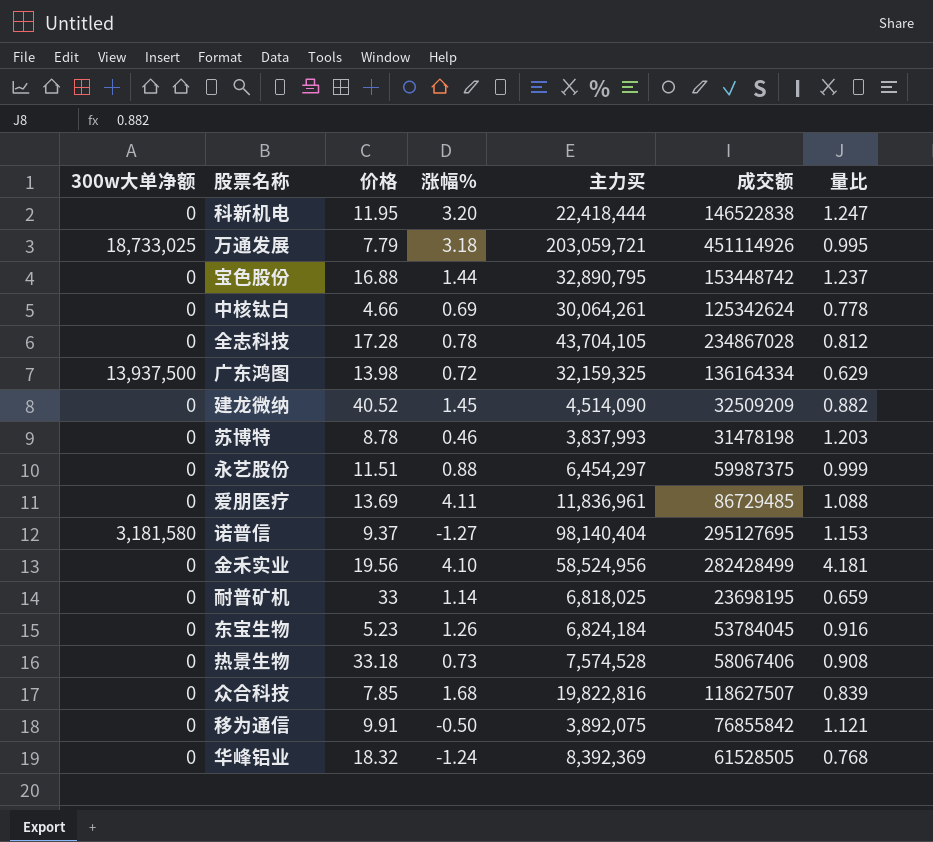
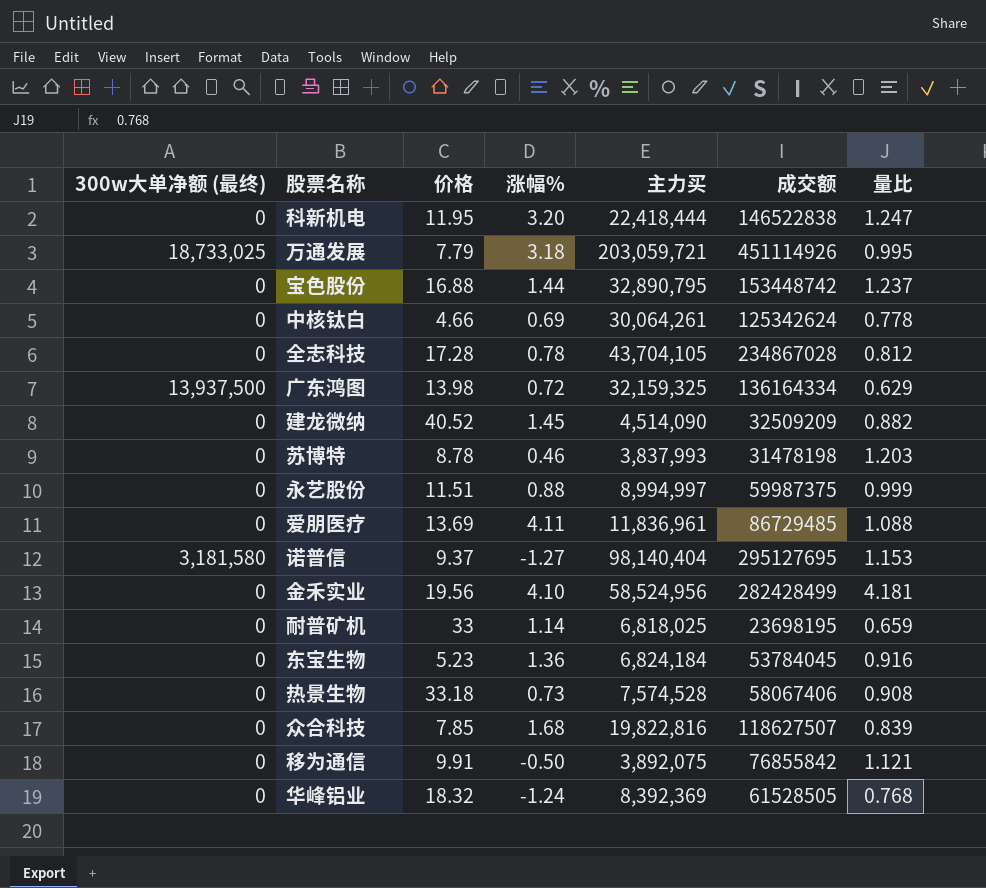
column name: 300w大单净额 -> 300w大单净额 (最终)
永艺股份 | 主力买: 6,454,297 -> 8,994,997
东宝生物 | 涨幅%: 1.26 -> 1.36

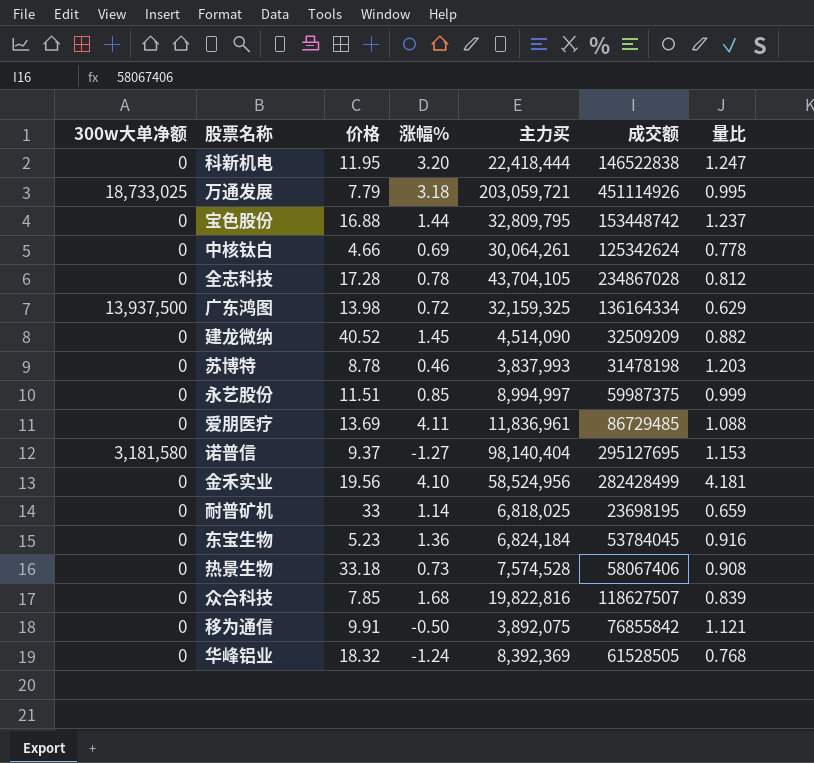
column name: 300w大单净额 (最终) -> 300w大单净额
宝色股份 | 主力买: 32,890,795 -> 32,809,795
永艺股份 | 涨幅%: 0.88 -> 0.85

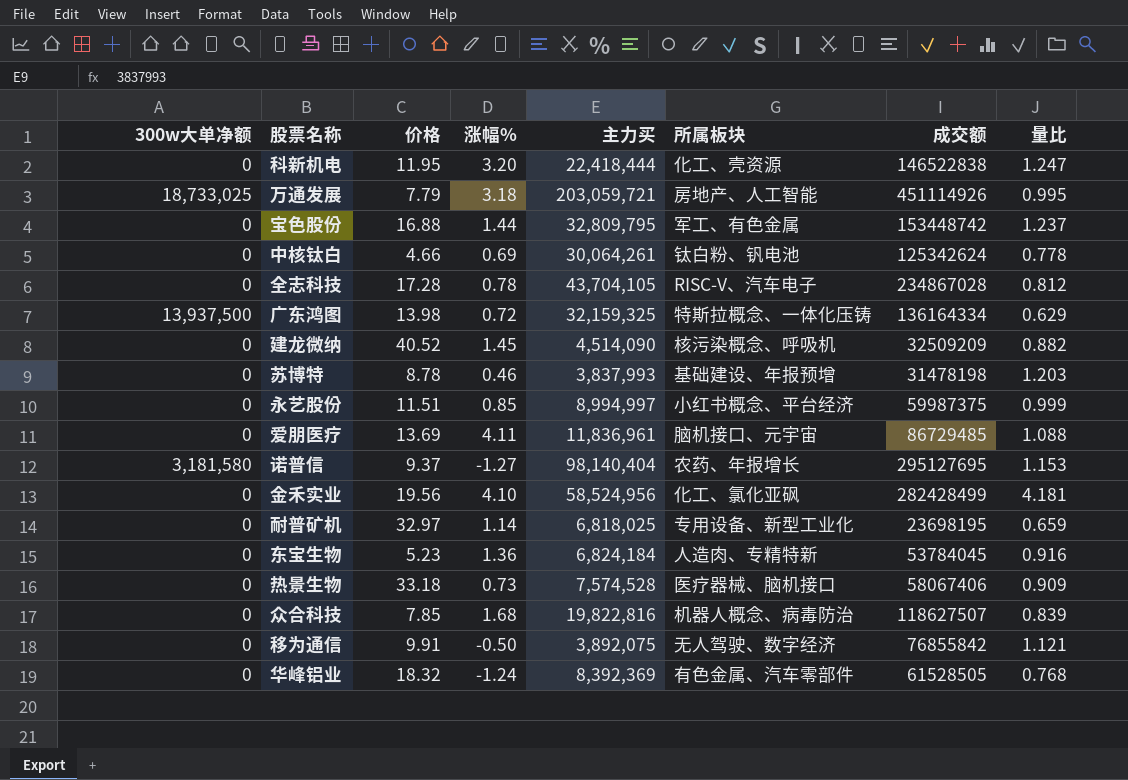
column 所属板块 | position: none -> 6
耐普矿机 | 价格: 33 -> 32.97
热景生物 | 量比: 0.908 -> 0.909

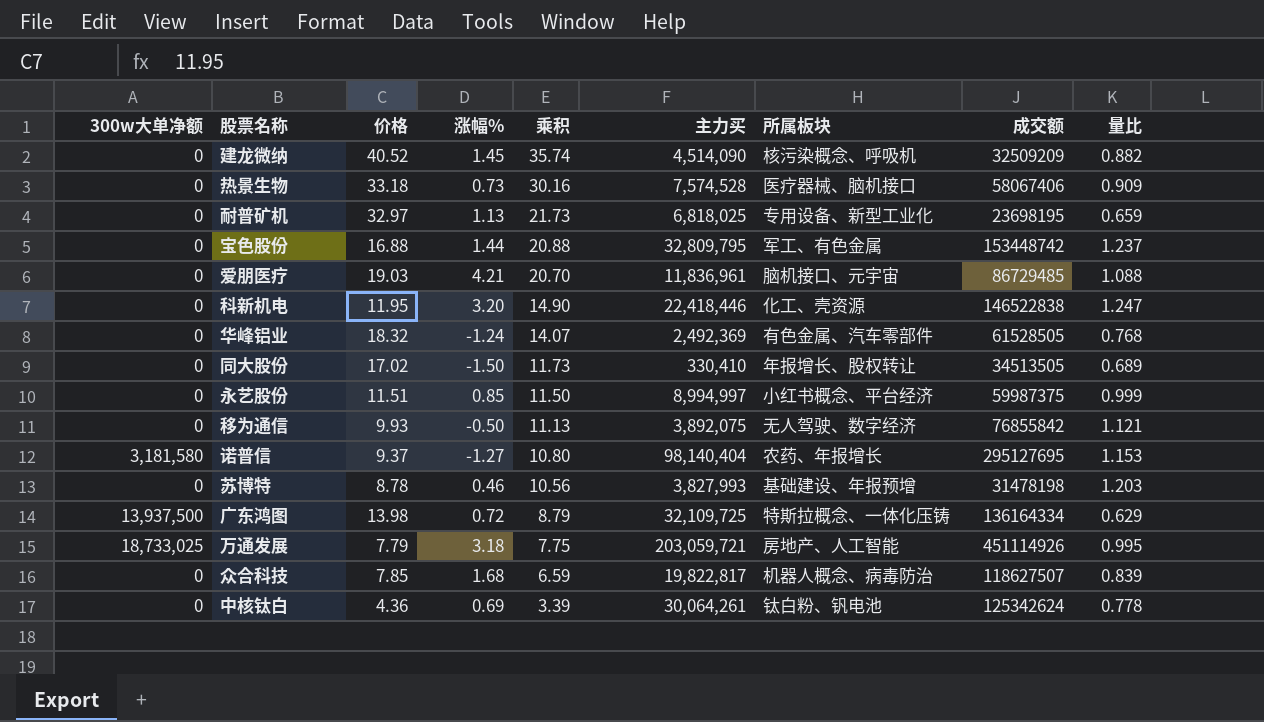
row order: none -> 乘积 descending
column 乘积 | formula: none -> [价格] * [量比]
row 全志科技: 0 | 17.28 | 0.78 | 43,704,105 | RISC-V、汽车电子 | 234867028 | 0.812 -> none
row 金禾实业: 0 | 19.56 | 4.10 | 58,524,956 | 化工、氯化亚砜 | 282428499 | 4.181 -> none
row 东宝生物: 0 | 5.23 | 1.36 | 6,824,184 | 人造肉、专精特新 | 53784045 | 0.916 -> none
耐普矿机 | 涨幅%: 1.14 -> 1.13
爱朋医疗 | 价格: 13.69 -> 19.03
爱朋医疗 | 涨幅%: 4.11 -> 4.21
科新机电 | 主力买: 22,418,444 -> 22,418,446
华峰铝业 | 主力买: 8,392,369 -> 2,492,369
row 同大股份: none -> 0 | 17.02 | -1.50 | 11.73 | 330,410 | 年报增长、股权转让 | 34513505 | 0.689
移为通信 | 价格: 9.91 -> 9.93
苏博特 | 主力买: 3,837,993 -> 3,827,993
广东鸿图 | 主力买: 32,159,325 -> 32,109,725
众合科技 | 主力买: 19,822,816 -> 19,822,817
中核钛白 | 价格: 4.66 -> 4.36

